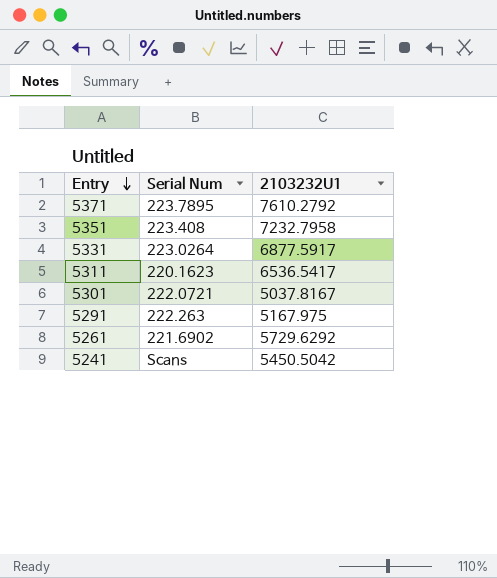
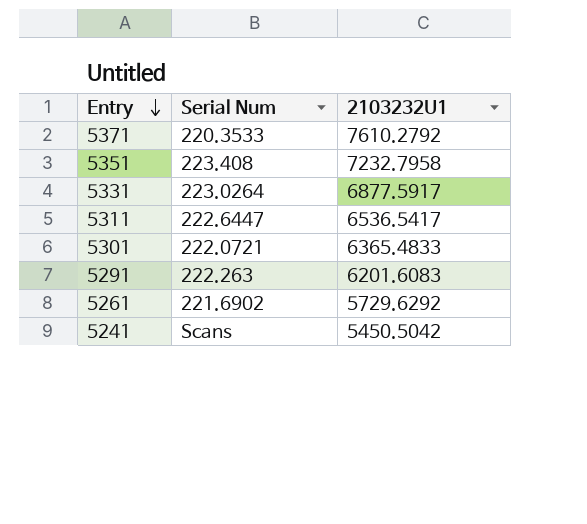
5371 | Serial Num: 223.7895 -> 220.3533
5311 | Serial Num: 220.1623 -> 222.6447
5301 | 2103232U1: 5037.8167 -> 6365.4833
5291 | 2103232U1: 5167.975 -> 6201.6083

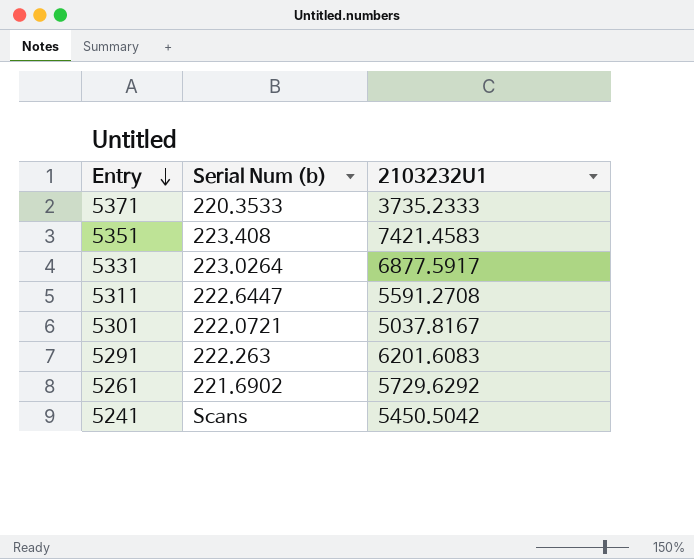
column name: Serial Num -> Serial Num (b)
5371 | 2103232U1: 7610.2792 -> 3735.2333
5351 | 2103232U1: 7232.7958 -> 7421.4583
5311 | 2103232U1: 6536.5417 -> 5591.2708
5301 | 2103232U1: 6365.4833 -> 5037.8167

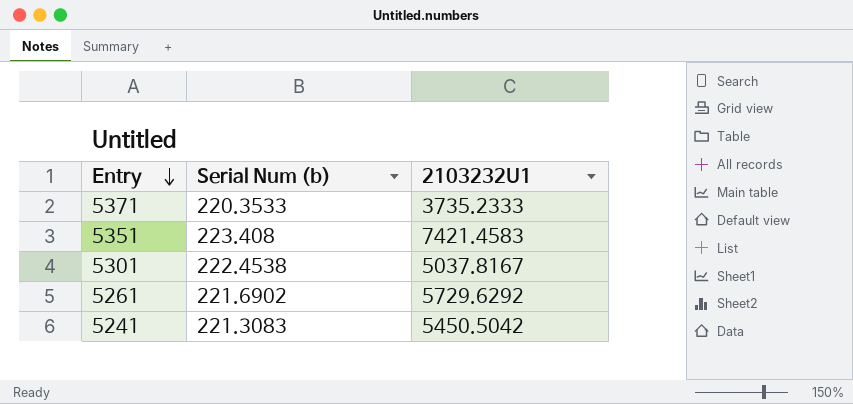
row 5331: 223.0264 | 6877.5917 -> none
row 5311: 222.6447 | 5591.2708 -> none
row 5291: 222.263 | 6201.6083 -> none
5301 | Serial Num (b): 222.0721 -> 222.4538
5241 | Serial Num (b): Scans -> 221.3083

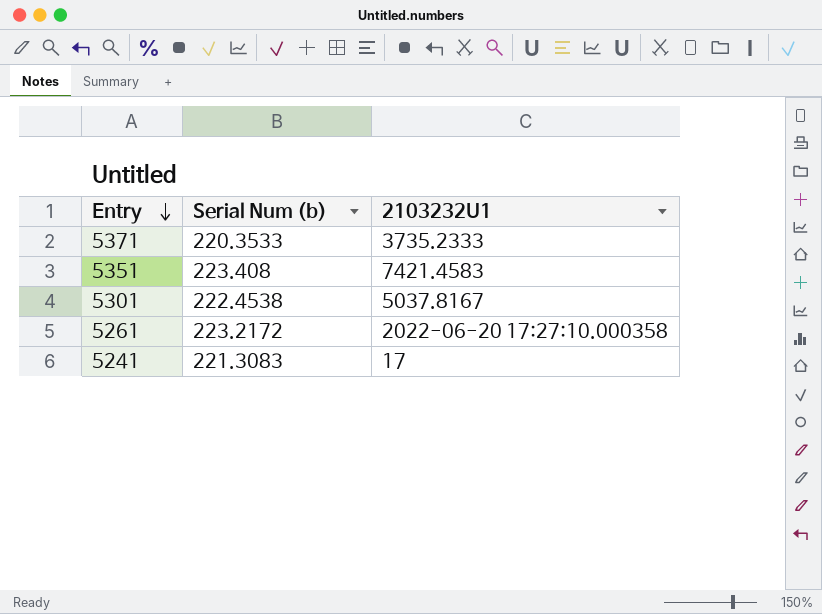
5261 | Serial Num (b): 221.6902 -> 223.2172
5261 | 2103232U1: 5729.6292 -> 2022-06-20 17:27:10.000358
5241 | 2103232U1: 5450.5042 -> 17

